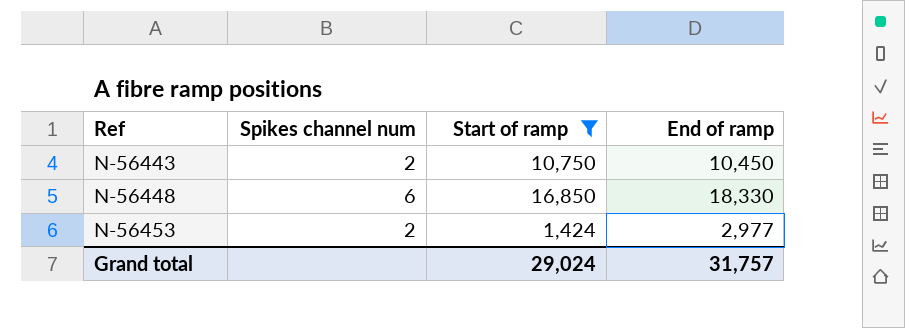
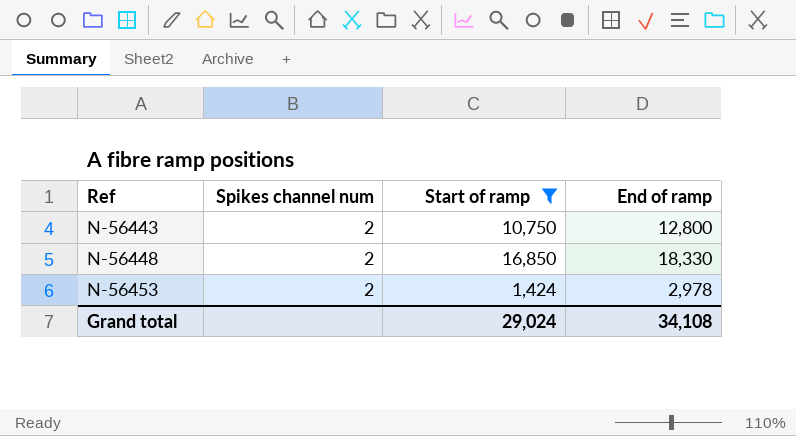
N-56443 | End of ramp: 10,450 -> 12,800
N-56448 | Spikes channel num: 6 -> 2
N-56453 | End of ramp: 2,977 -> 2,978
Grand total | End of ramp: 31,757 -> 34,108

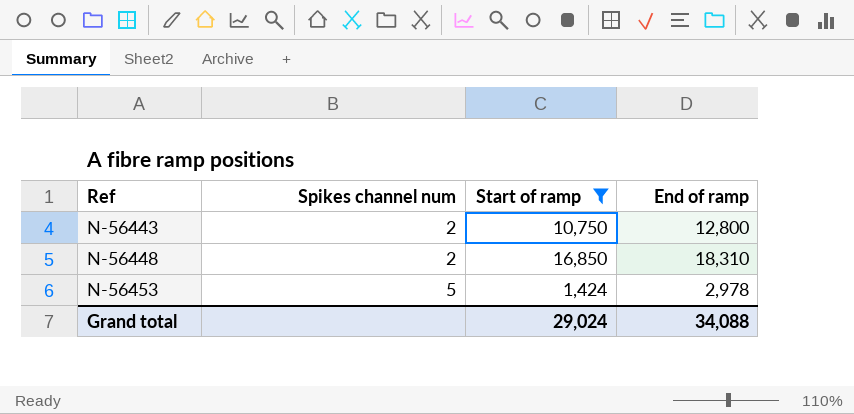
N-56448 | End of ramp: 18,330 -> 18,310
N-56453 | Spikes channel num: 2 -> 5
Grand total | End of ramp: 34,108 -> 34,088

